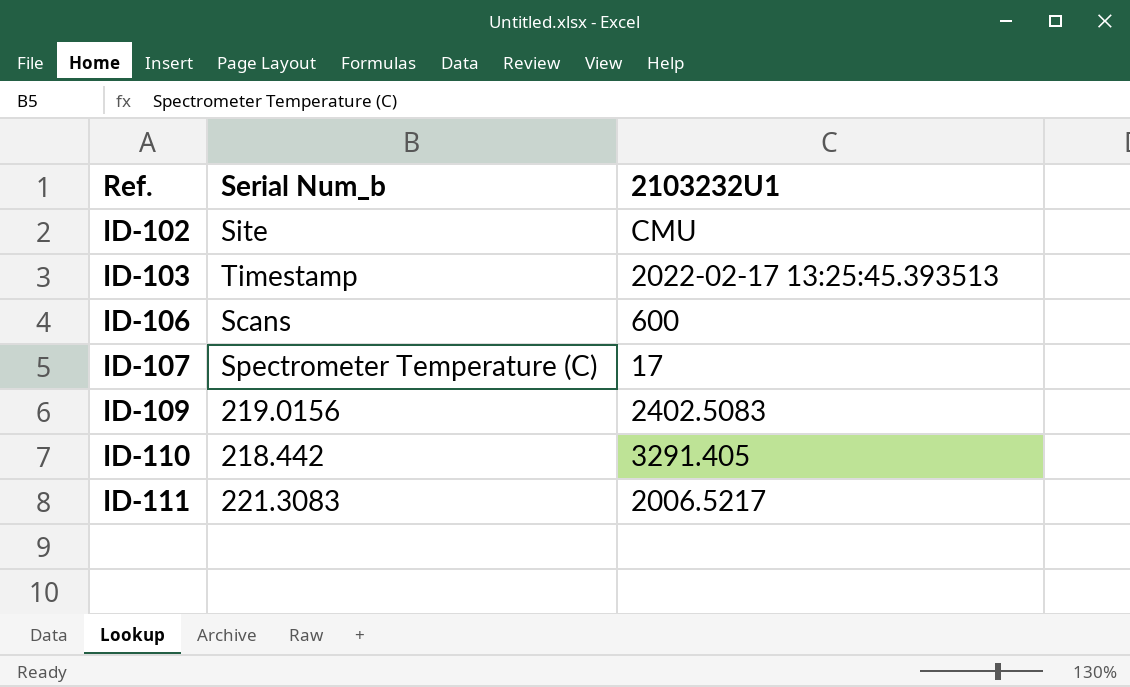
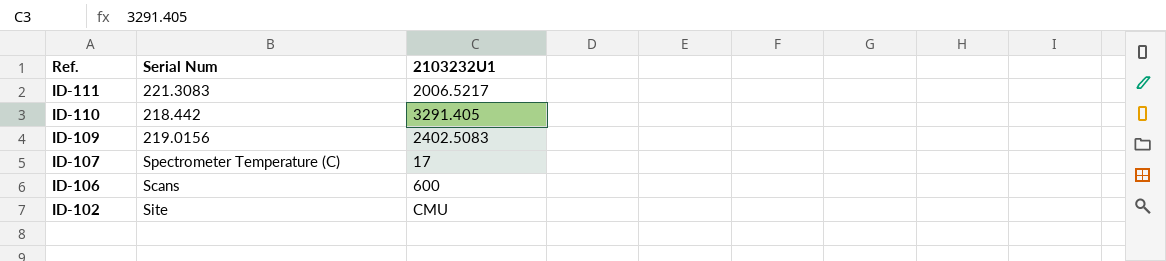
row order: Ref. ascending -> Ref. descending
column name: Serial Num_b -> Serial Num
row ID-103: Timestamp | 2022-02-17 13:25:45.393513 -> none

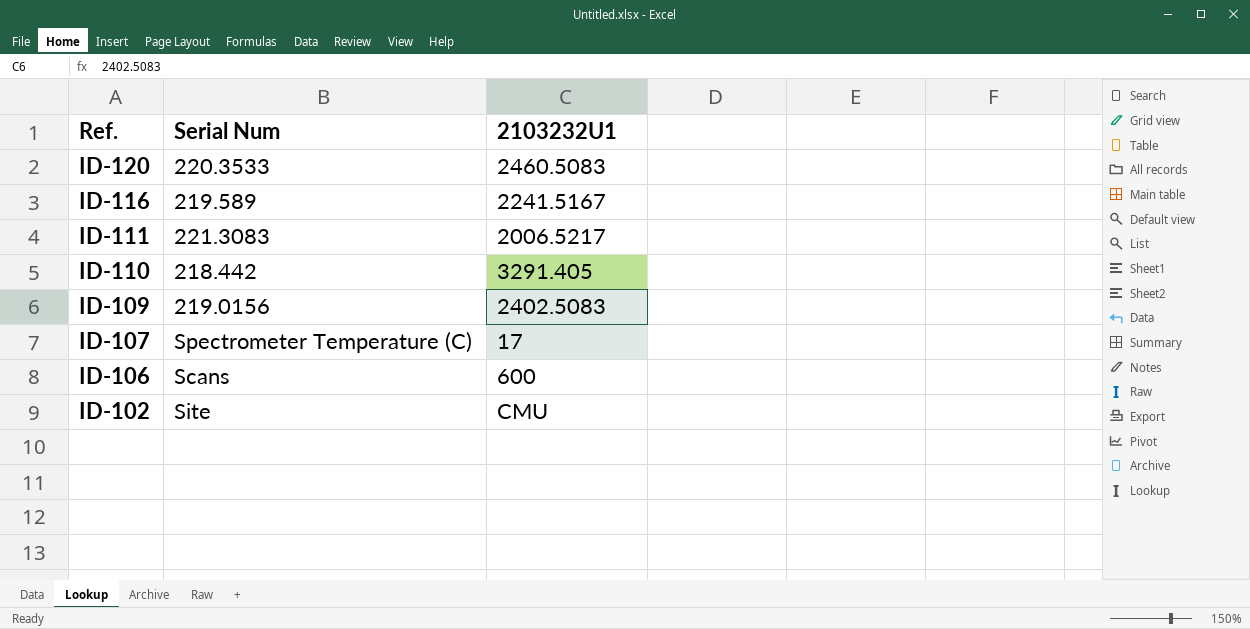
row ID-120: none -> 220.3533 | 2460.5083
row ID-116: none -> 219.589 | 2241.5167

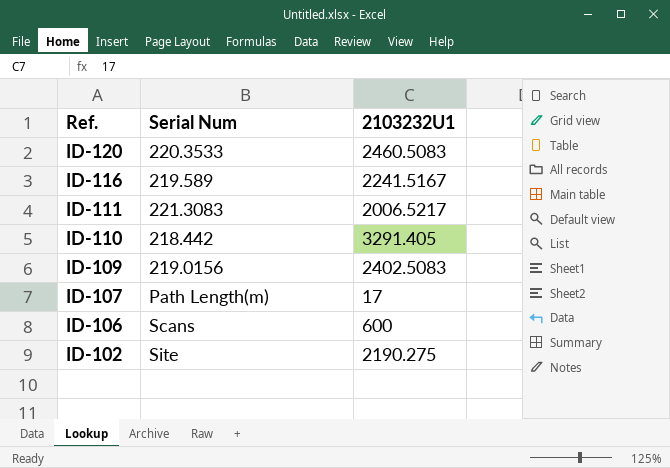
ID-107 | Serial Num: Spectrometer Temperature (C) -> Path Length(m)
ID-102 | 2103232U1: CMU -> 2190.275

